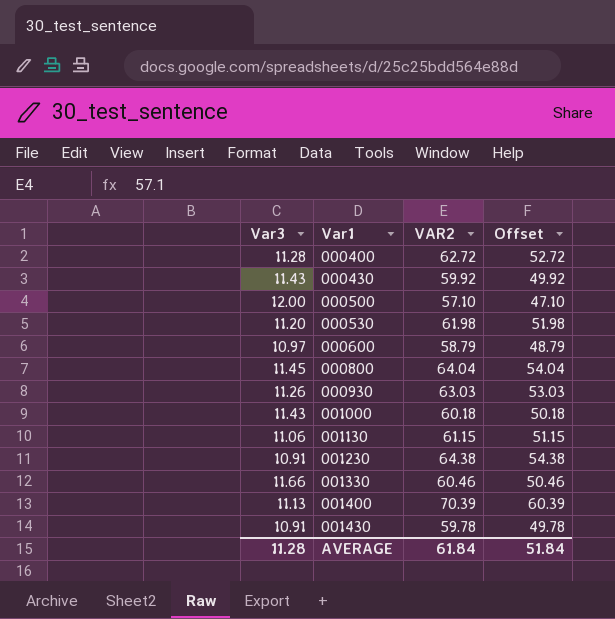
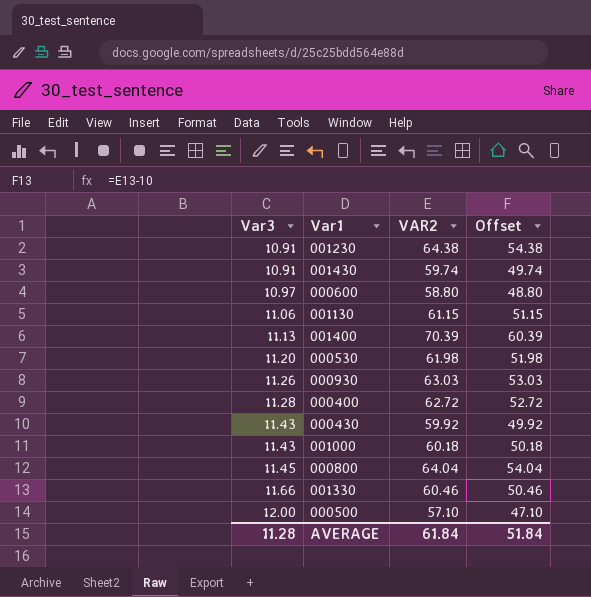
row order: Var1 ascending -> Var3 ascending
001430 | VAR2: 59.78 -> 59.74
001430 | Offset: 49.78 -> 49.74
000600 | VAR2: 58.79 -> 58.80
000600 | Offset: 48.79 -> 48.80

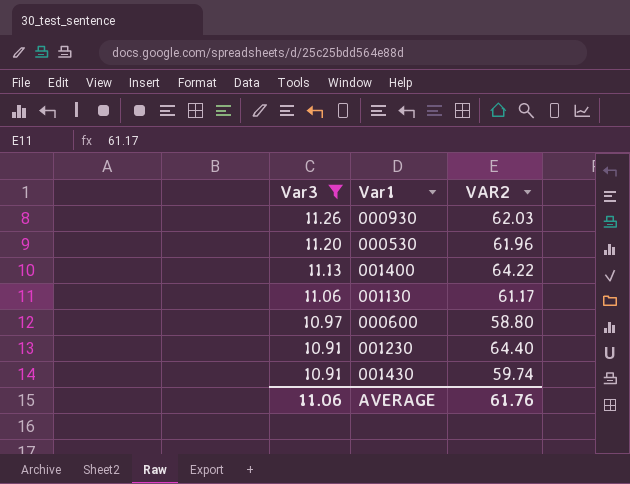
filter: none -> Var3 <= 11.26
row order: Var3 ascending -> Var3 descending
column Offset | formula: [VAR2] - 10 -> none
000930 | VAR2: 63.03 -> 62.03
000530 | VAR2: 61.98 -> 61.96
001400 | VAR2: 70.39 -> 64.22
001130 | VAR2: 61.15 -> 61.17
001230 | VAR2: 64.38 -> 64.40
AVERAGE | Var3: 11.28 -> 11.06
AVERAGE | VAR2: 61.84 -> 61.76

